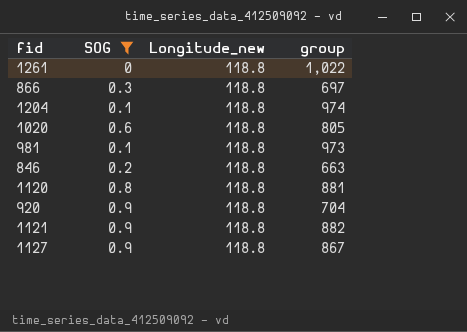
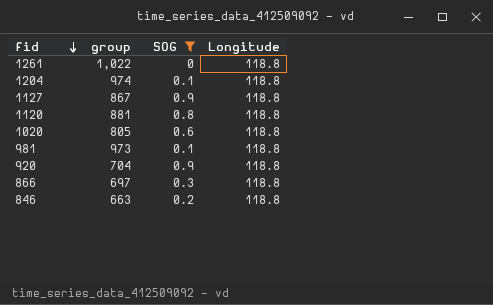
row order: none -> fid descending
column group | position: 4 -> 2
column name: Longitude_new -> Longitude
row 1121: 0.9 | 118.8 | 882 -> none

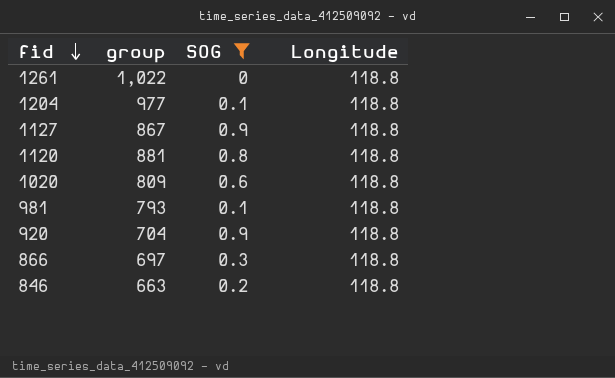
1204 | group: 974 -> 977
1020 | group: 805 -> 809
981 | group: 973 -> 793

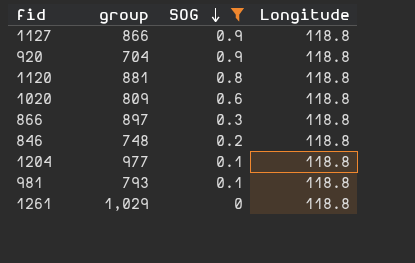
row order: fid descending -> SOG descending
1127 | group: 867 -> 866
866 | group: 697 -> 897
846 | group: 663 -> 748
1261 | group: 1,022 -> 1,029

